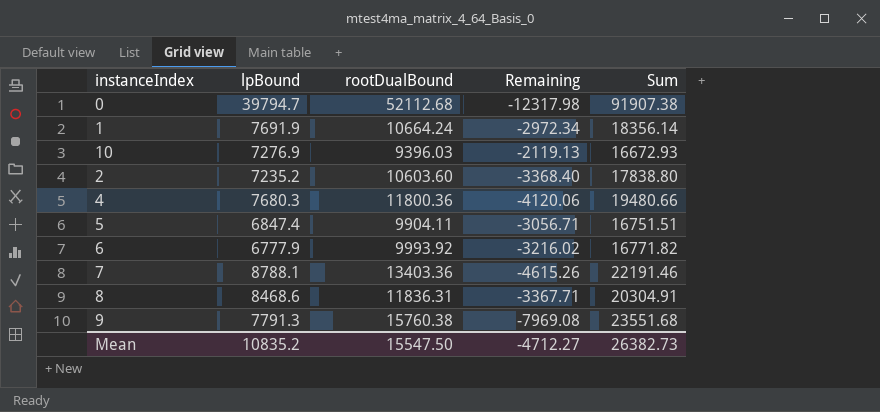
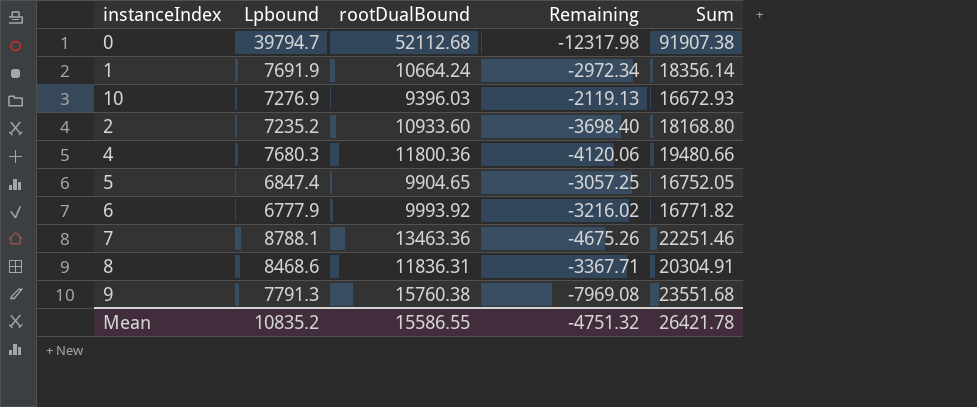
column name: lpBound -> Lpbound
2 | rootDualBound: 10603.60 -> 10933.60
2 | Remaining: -3368.40 -> -3698.40
2 | Sum: 17838.80 -> 18168.80
5 | rootDualBound: 9904.11 -> 9904.65
5 | Remaining: -3056.71 -> -3057.25
5 | Sum: 16751.51 -> 16752.05
7 | rootDualBound: 13403.36 -> 13463.36
7 | Remaining: -4615.26 -> -4675.26
7 | Sum: 22191.46 -> 22251.46
Mean | rootDualBound: 15547.50 -> 15586.55
Mean | Remaining: -4712.27 -> -4751.32
Mean | Sum: 26382.73 -> 26421.78

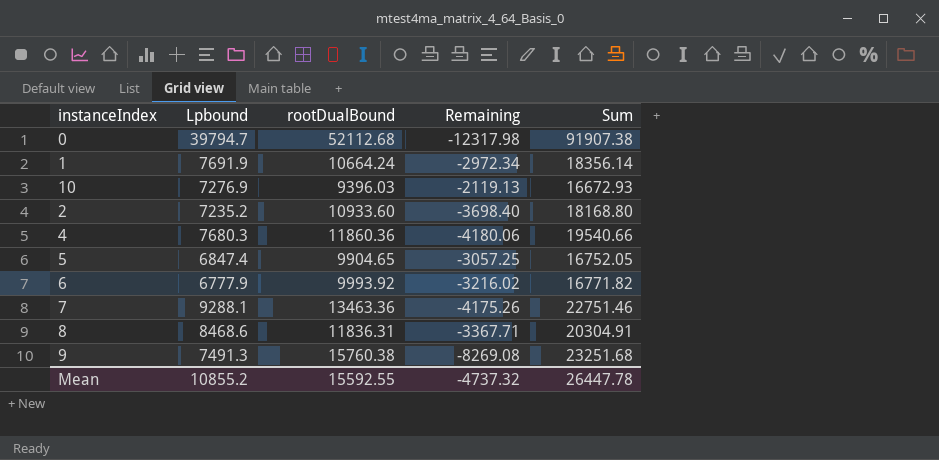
4 | rootDualBound: 11800.36 -> 11860.36
4 | Remaining: -4120.06 -> -4180.06
4 | Sum: 19480.66 -> 19540.66
7 | Lpbound: 8788.1 -> 9288.1
7 | Remaining: -4675.26 -> -4175.26
7 | Sum: 22251.46 -> 22751.46
9 | Lpbound: 7791.3 -> 7491.3
9 | Remaining: -7969.08 -> -8269.08
9 | Sum: 23551.68 -> 23251.68
Mean | Lpbound: 10835.2 -> 10855.2
Mean | rootDualBound: 15586.55 -> 15592.55
Mean | Remaining: -4751.32 -> -4737.32
Mean | Sum: 26421.78 -> 26447.78

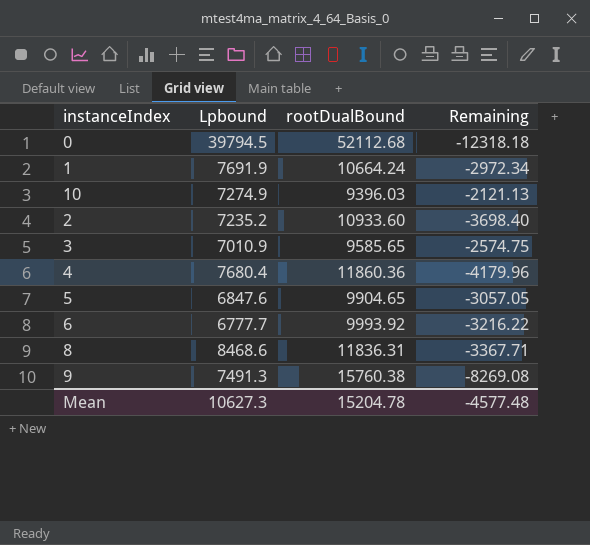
column Sum | formula: [Lpbound] + [rootDualBound] -> none
row 7: 9288.1 | 13463.36 | -4175.26 | 22751.46 -> none
0 | Lpbound: 39794.7 -> 39794.5
0 | Remaining: -12317.98 -> -12318.18
10 | Lpbound: 7276.9 -> 7274.9
10 | Remaining: -2119.13 -> -2121.13
row 3: none -> 7010.9 | 9585.65 | -2574.75
4 | Lpbound: 7680.3 -> 7680.4
4 | Remaining: -4180.06 -> -4179.96
5 | Lpbound: 6847.4 -> 6847.6
5 | Remaining: -3057.25 -> -3057.05
6 | Lpbound: 6777.9 -> 6777.7
6 | Remaining: -3216.02 -> -3216.22
Mean | Lpbound: 10855.2 -> 10627.3
Mean | rootDualBound: 15592.55 -> 15204.78
Mean | Remaining: -4737.32 -> -4577.48

